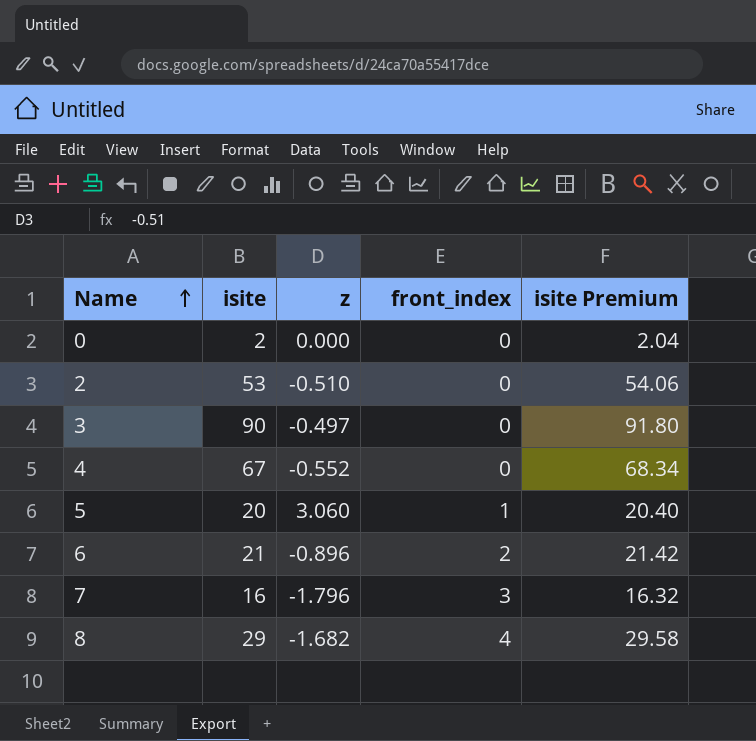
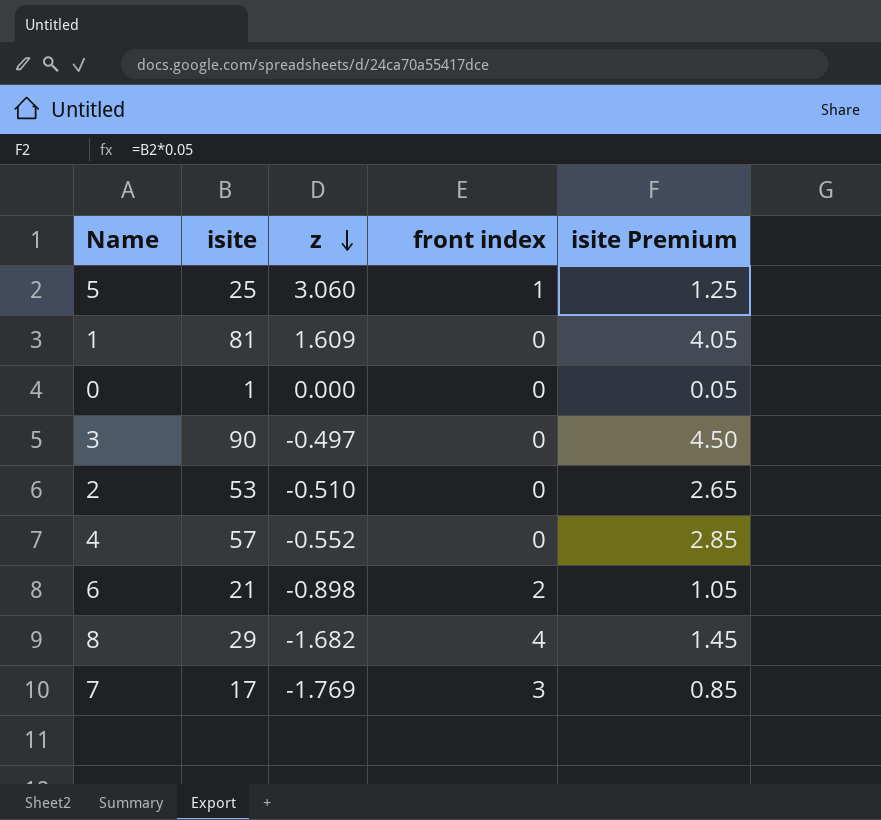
row order: Name ascending -> z descending
column name: front_index -> front index
column isite Premium | formula: [isite] * 1.02 -> [isite] * 0.05
5 | isite: 20 -> 25
row 1: none -> 81 | 1.609 | 0 | 4.05
0 | isite: 2 -> 1
4 | isite: 67 -> 57
6 | z: -0.896 -> -0.898
7 | isite: 16 -> 17
7 | z: -1.796 -> -1.769

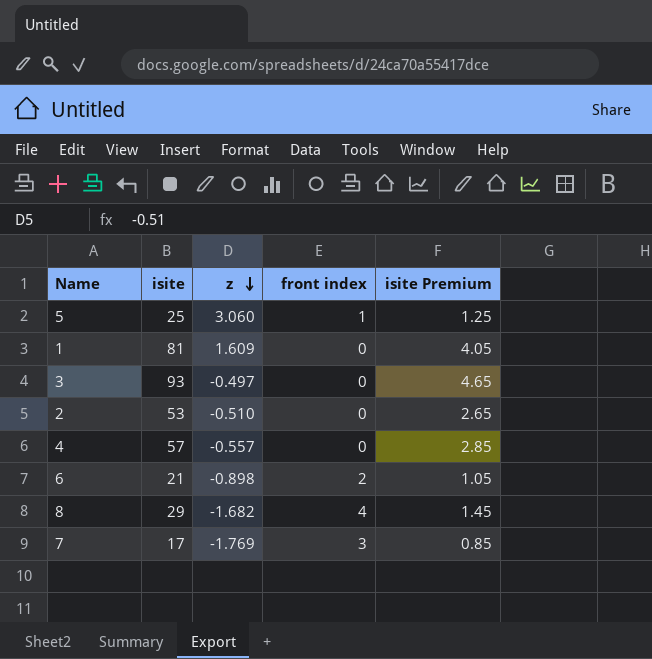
row 0: 1 | 0.000 | 0 | 0.05 -> none
3 | isite: 90 -> 93
3 | isite Premium: 4.50 -> 4.65
4 | z: -0.552 -> -0.557

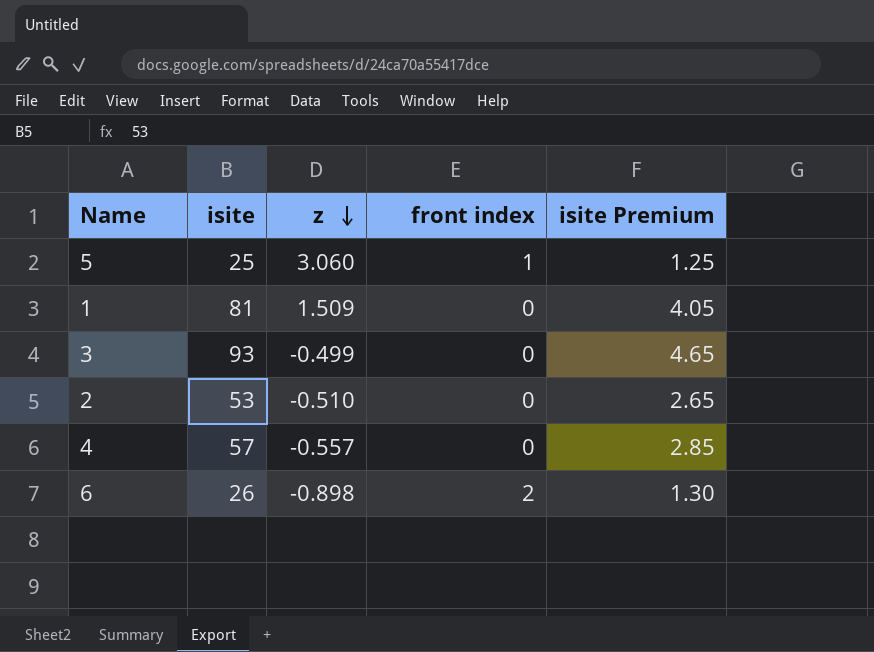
row 8: 29 | -1.682 | 4 | 1.45 -> none
row 7: 17 | -1.769 | 3 | 0.85 -> none
1 | z: 1.609 -> 1.509
3 | z: -0.497 -> -0.499
6 | isite: 21 -> 26
6 | isite Premium: 1.05 -> 1.30

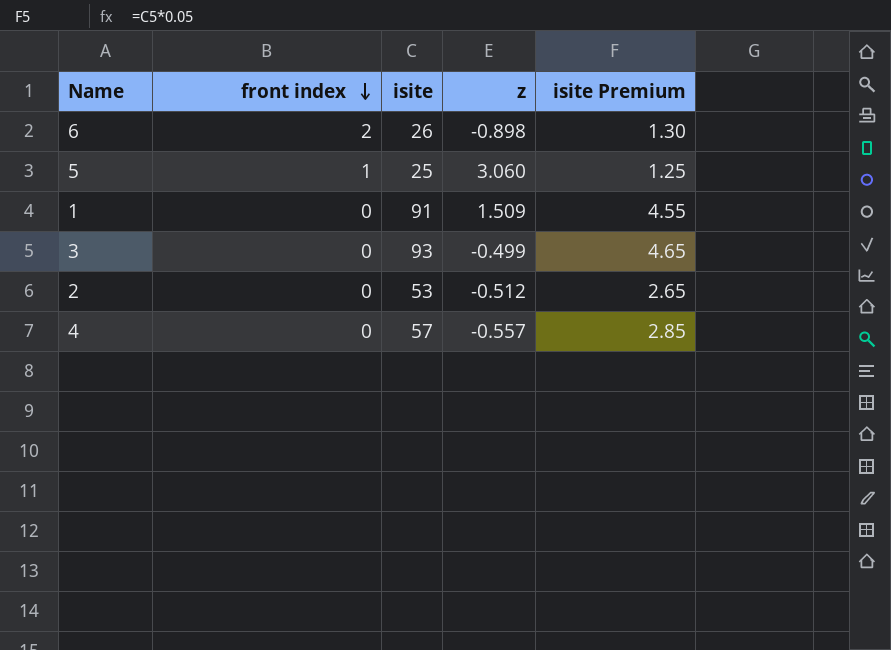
row order: z descending -> front index descending
column front index | position: 4 -> 2
1 | isite: 81 -> 91
1 | isite Premium: 4.05 -> 4.55
2 | z: -0.510 -> -0.512

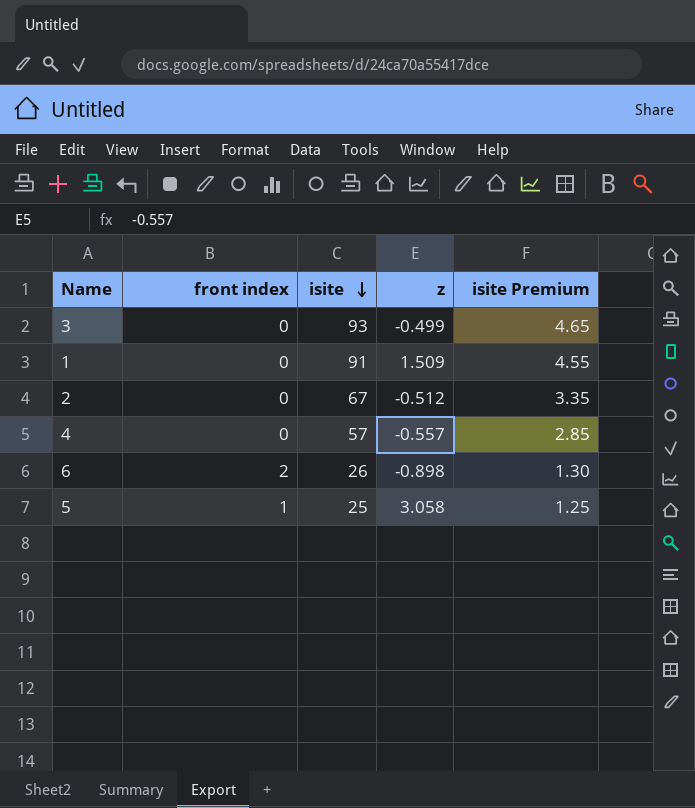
row order: front index descending -> isite descending
2 | isite: 53 -> 67
2 | isite Premium: 2.65 -> 3.35
5 | z: 3.060 -> 3.058

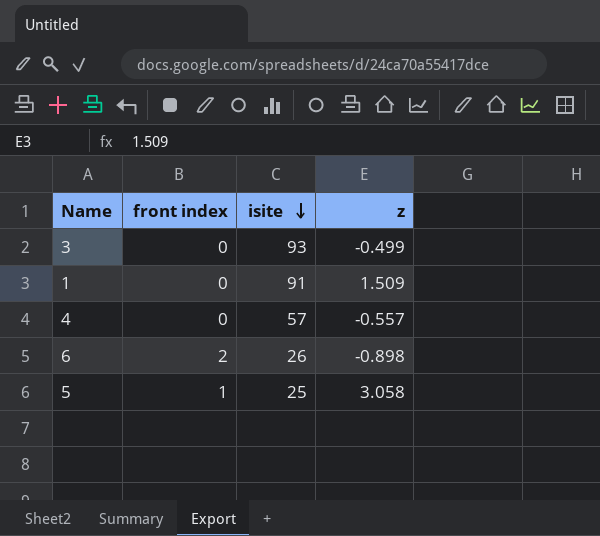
column isite Premium | formula: [isite] * 0.05 -> none
row 2: 0 | 67 | -0.512 | 3.35 -> none

